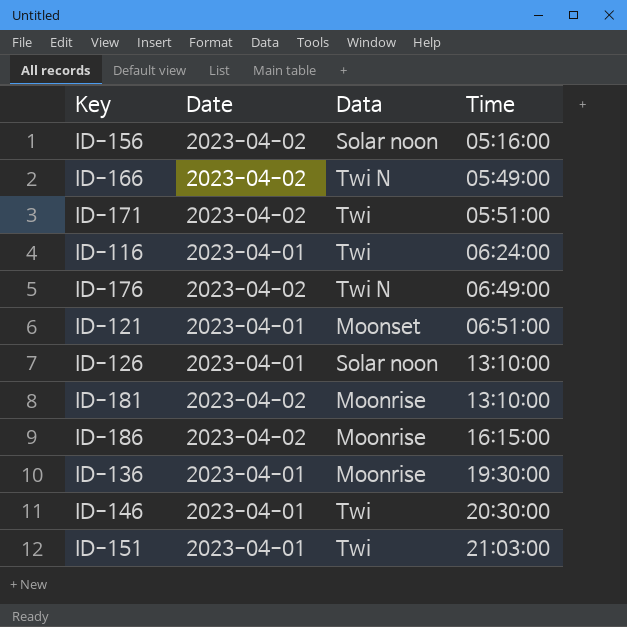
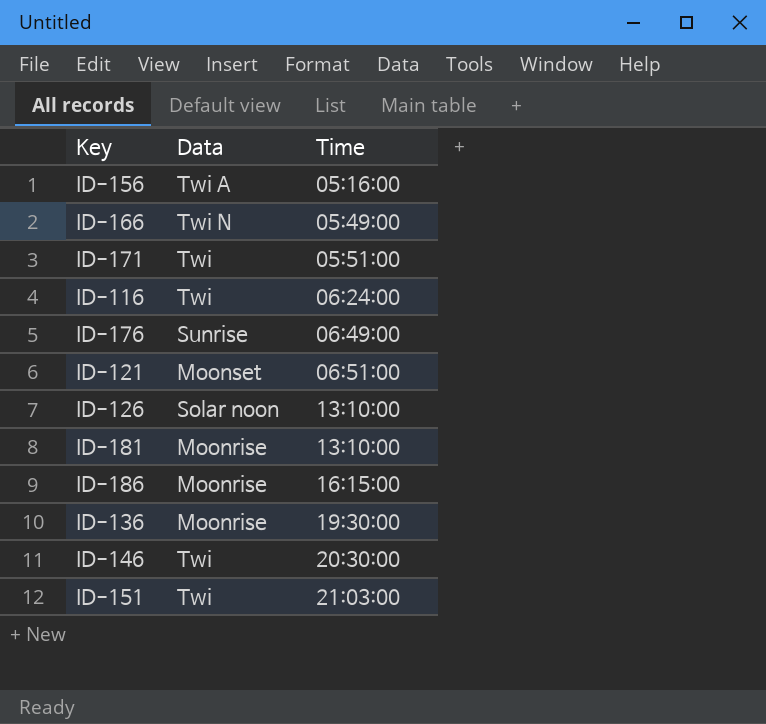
column Date | position: 2 -> none
ID-156 | Data: Solar noon -> Twi A
ID-176 | Data: Twi N -> Sunrise

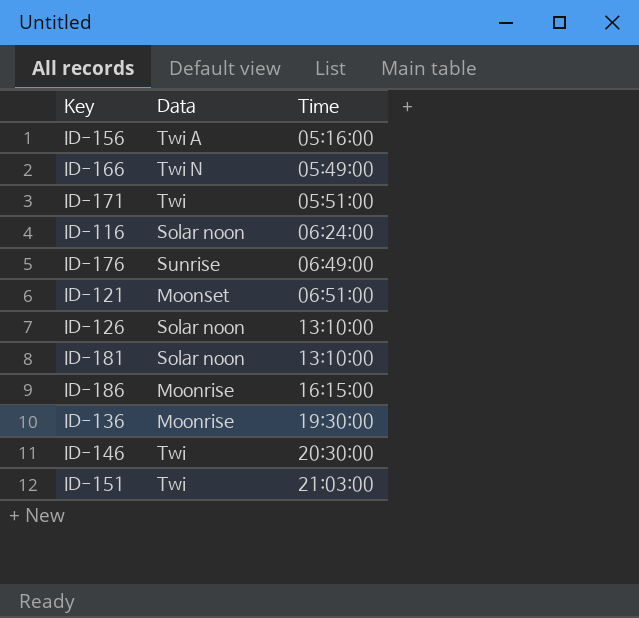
ID-116 | Data: Twi -> Solar noon
ID-181 | Data: Moonrise -> Solar noon

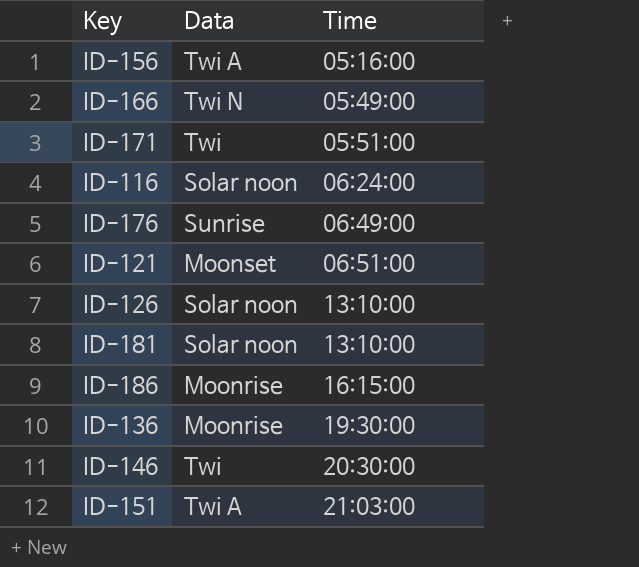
ID-151 | Data: Twi -> Twi A

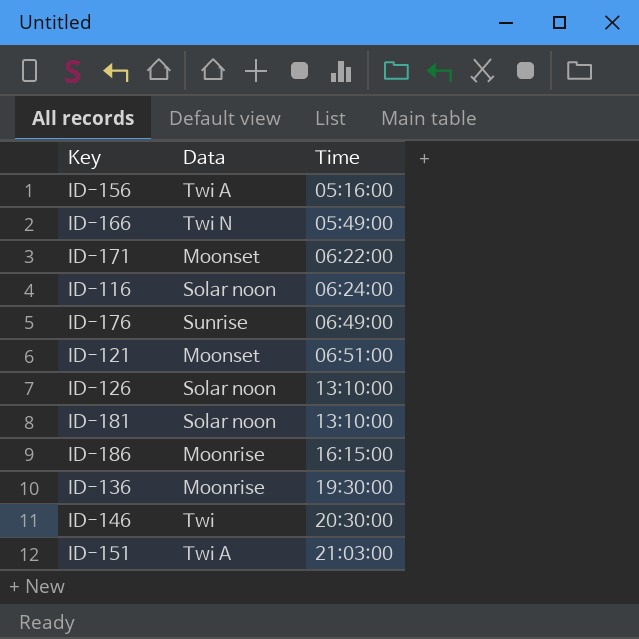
ID-171 | Data: Twi -> Moonset
ID-171 | Time: 05:51:00 -> 06:22:00

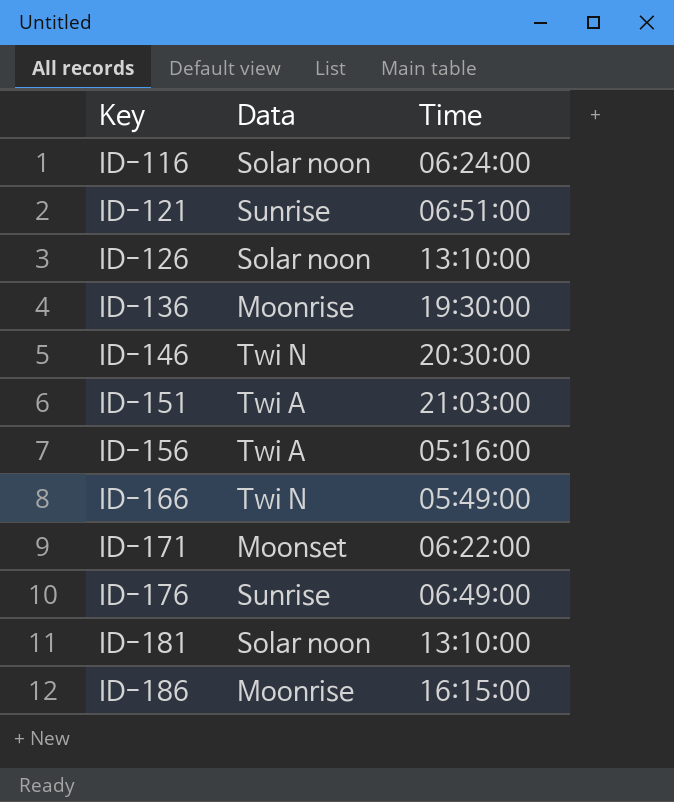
row order: Time ascending -> Key ascending
ID-121 | Data: Moonset -> Sunrise
ID-146 | Data: Twi -> Twi N

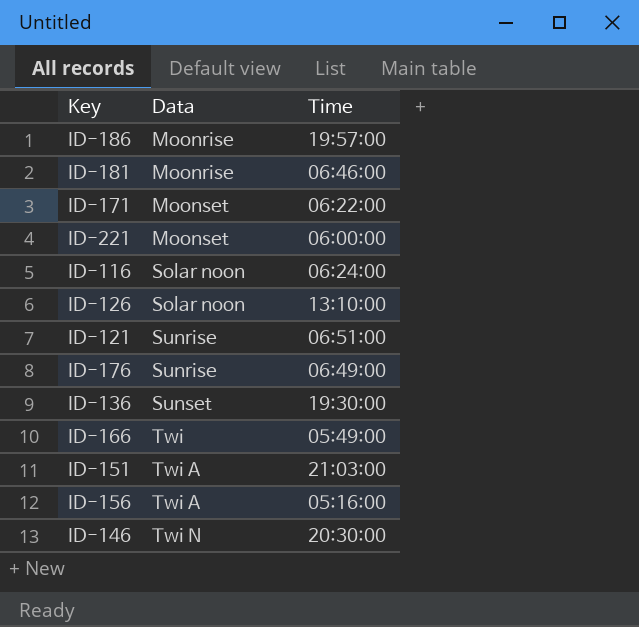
row order: Key ascending -> Data ascending
ID-186 | Time: 16:15:00 -> 19:57:00
ID-181 | Data: Solar noon -> Moonrise
ID-181 | Time: 13:10:00 -> 06:46:00
row ID-221: none -> Moonset | 06:00:00
ID-136 | Data: Moonrise -> Sunset
ID-166 | Data: Twi N -> Twi

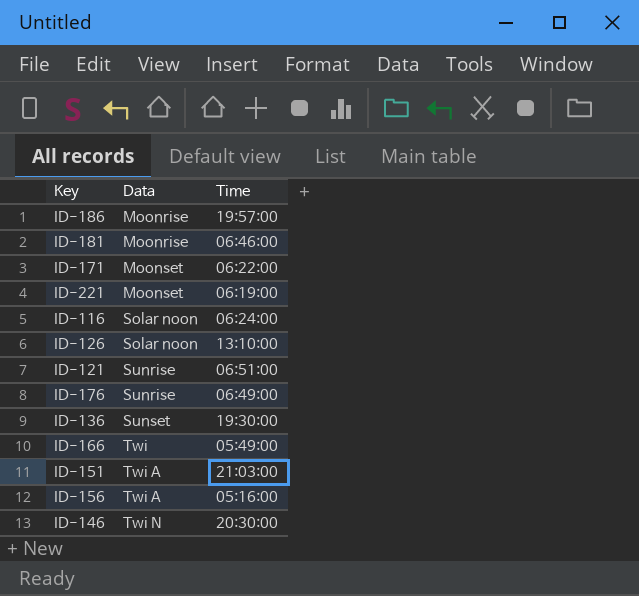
ID-221 | Time: 06:00:00 -> 06:19:00

